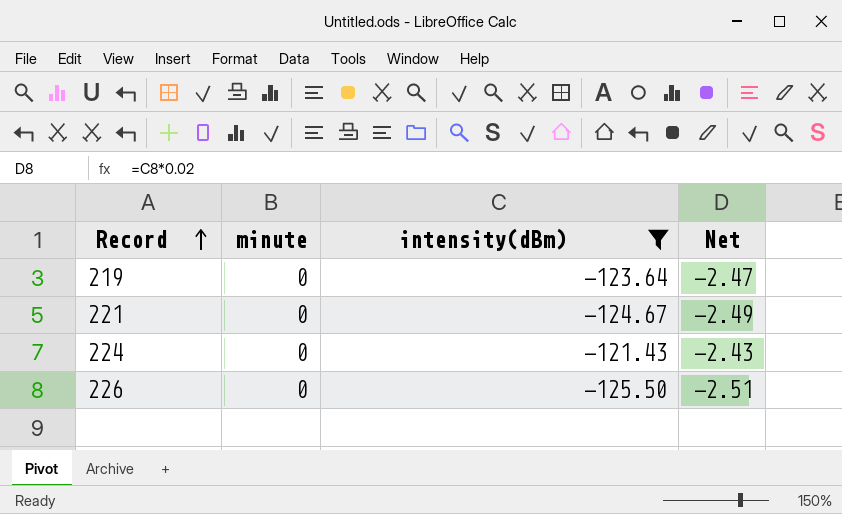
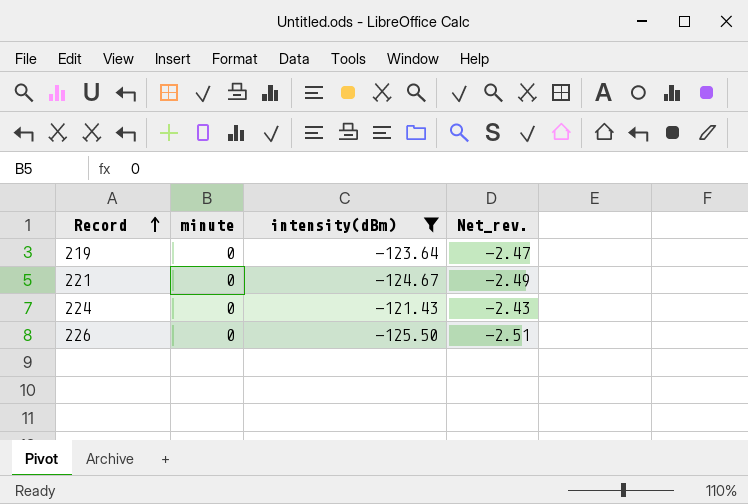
column name: Net -> Net_rev.

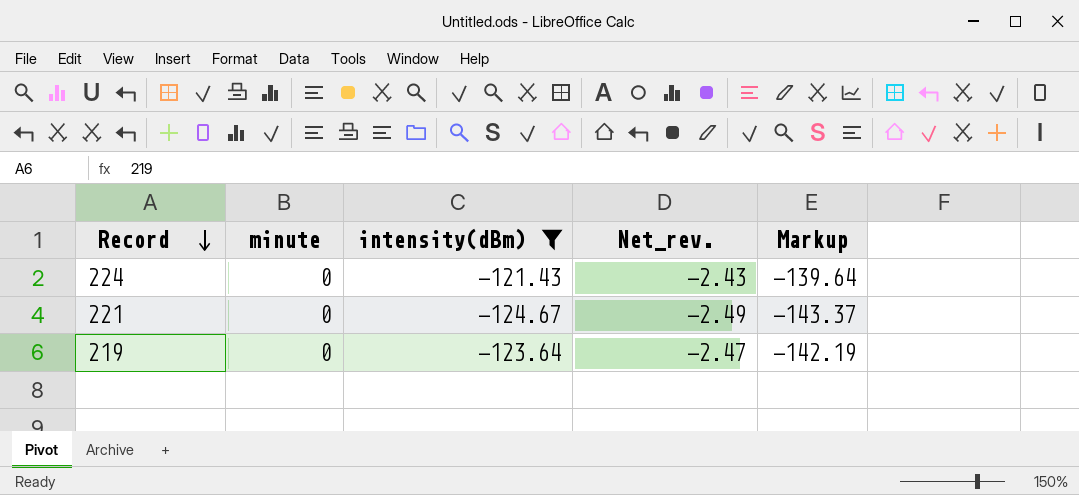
row order: Record ascending -> Record descending
column Markup | formula: none -> [intensity(dBm)] * 1.15
row 226: 0 | -125.50 | -2.51 -> none

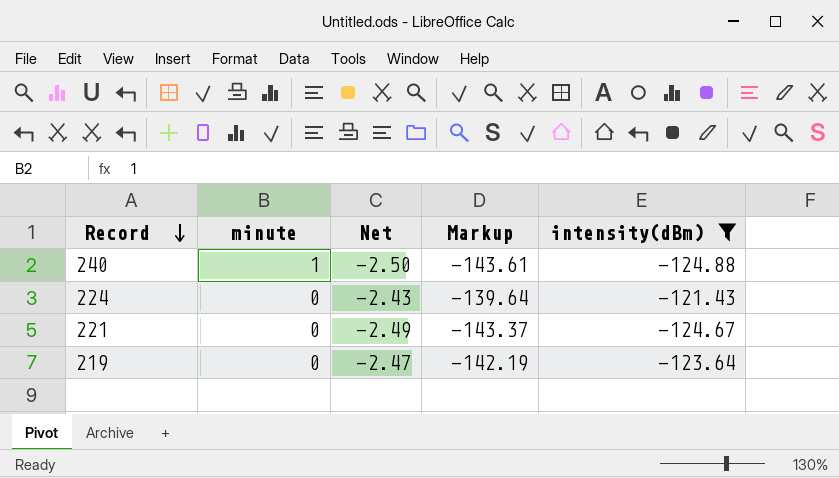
column name: Net_rev. -> Net
column intensity(dBm) | position: 3 -> 5
row 240: none -> 1 | -2.50 | -143.61 | -124.88

